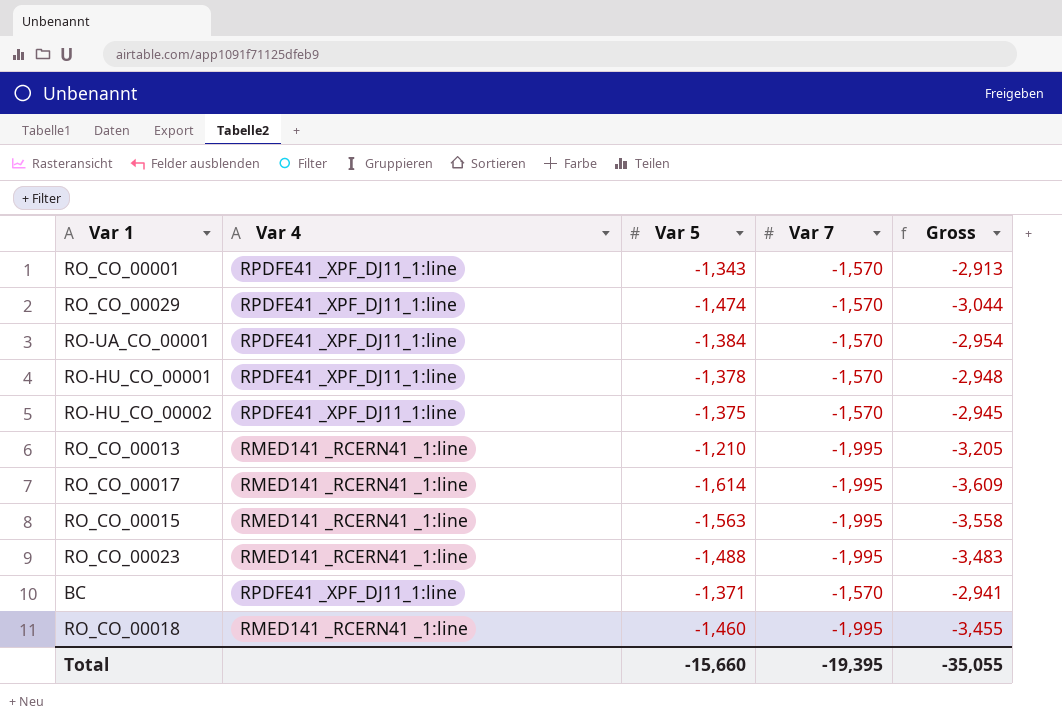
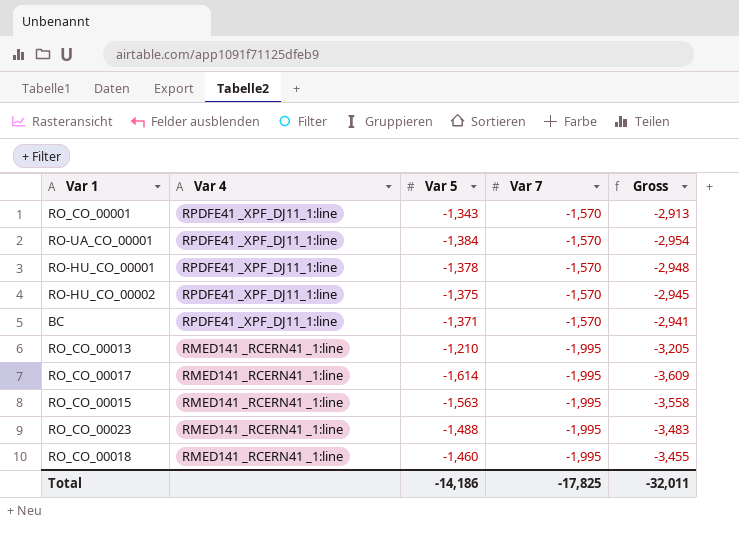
row order: none -> Var 4 descending
row RO_CO_00029: RPDFE41 _XPF_DJ11_1:line | -1,474 | -1,570 | -3,044 -> none
Total | Var 5: -15,660 -> -14,186
Total | Var 7: -19,395 -> -17,825
Total | Gross: -35,055 -> -32,011

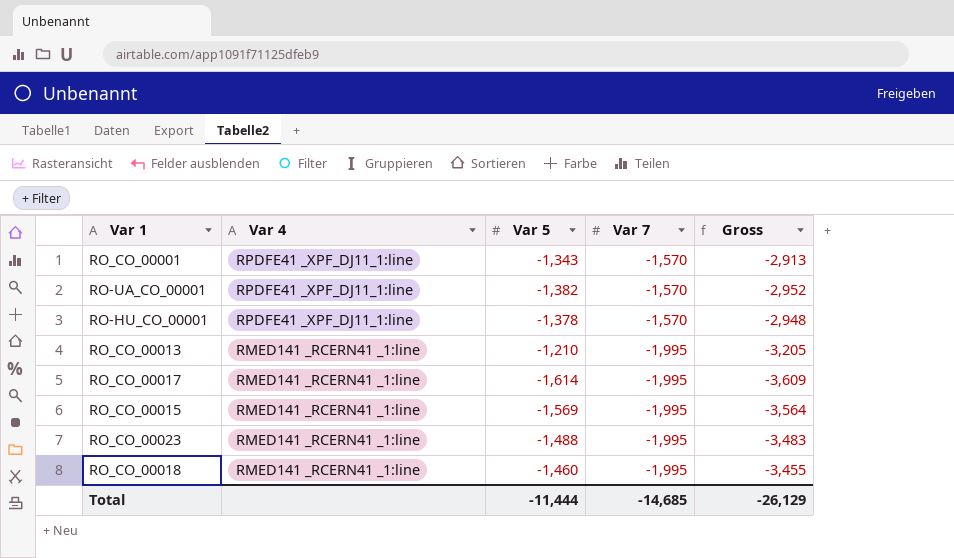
row RO-HU_CO_00002: RPDFE41 _XPF_DJ11_1:line | -1,375 | -1,570 | -2,945 -> none
row BC: RPDFE41 _XPF_DJ11_1:line | -1,371 | -1,570 | -2,941 -> none
RO-UA_CO_00001 | Var 5: -1,384 -> -1,382
RO-UA_CO_00001 | Gross: -2,954 -> -2,952
RO_CO_00015 | Var 5: -1,563 -> -1,569
RO_CO_00015 | Gross: -3,558 -> -3,564
Total | Var 5: -14,186 -> -11,444
Total | Var 7: -17,825 -> -14,685
Total | Gross: -32,011 -> -26,129

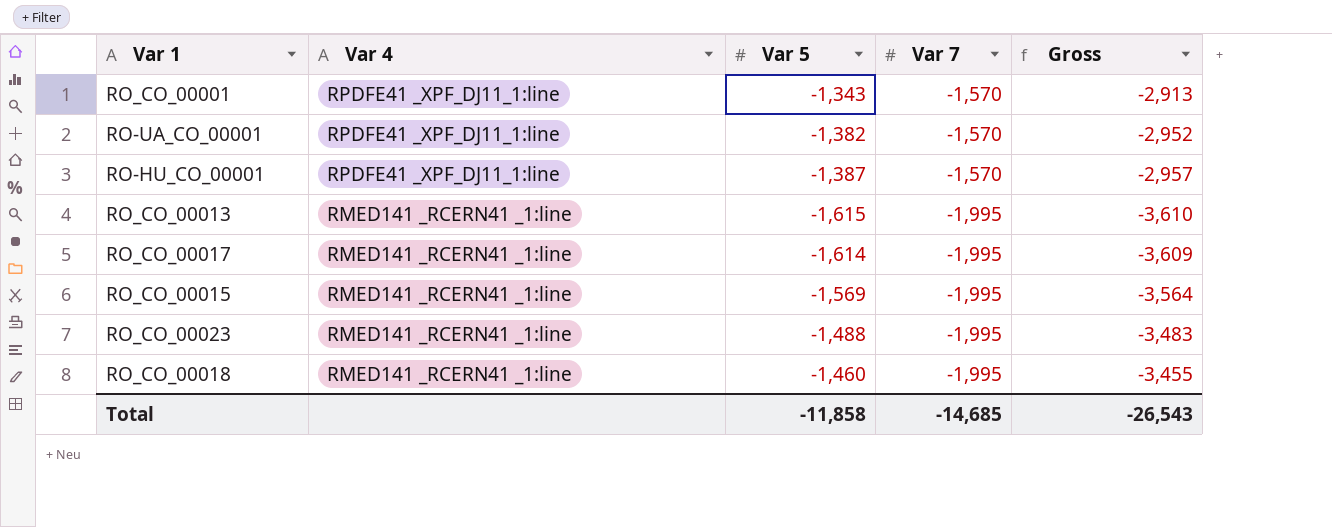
RO-HU_CO_00001 | Var 5: -1,378 -> -1,387
RO-HU_CO_00001 | Gross: -2,948 -> -2,957
RO_CO_00013 | Var 5: -1,210 -> -1,615
RO_CO_00013 | Gross: -3,205 -> -3,610
Total | Var 5: -11,444 -> -11,858
Total | Gross: -26,129 -> -26,543

